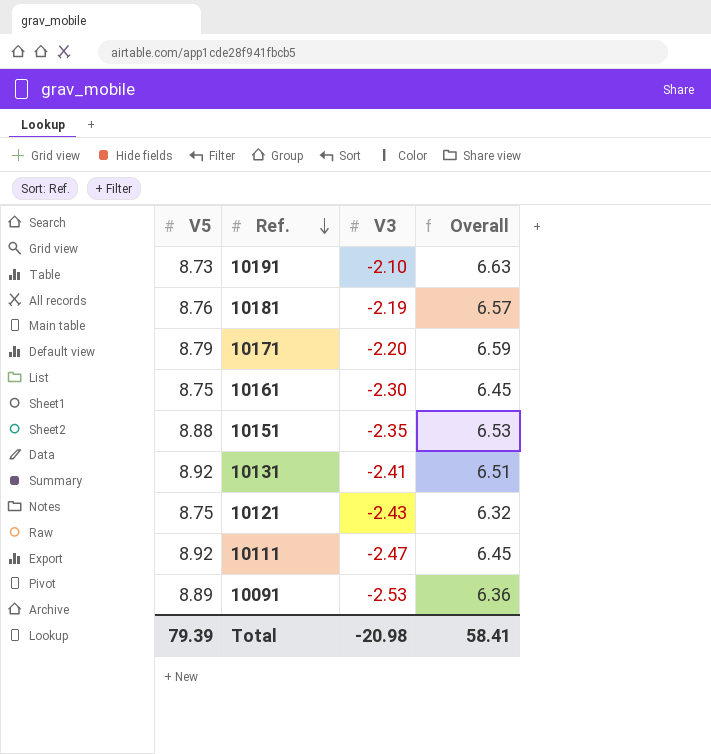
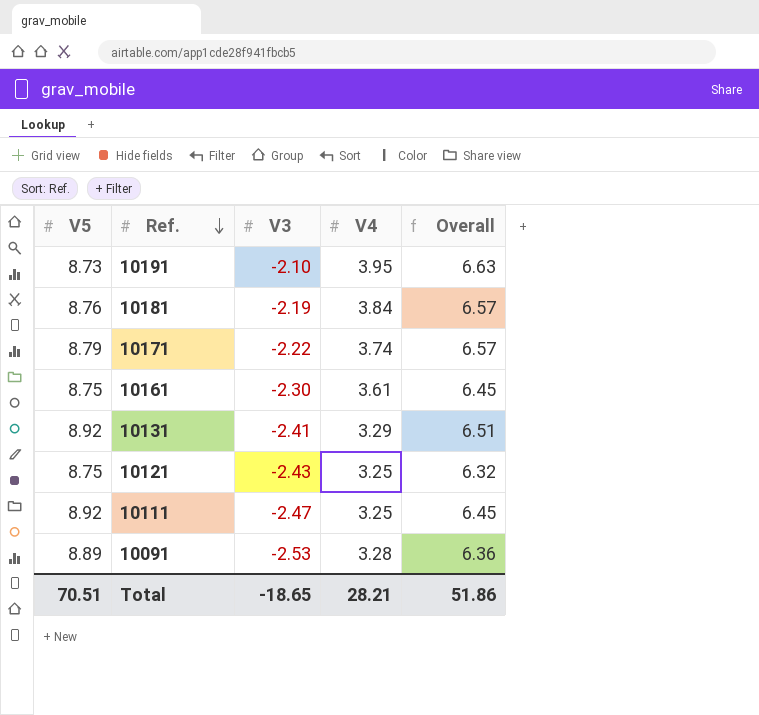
column V4 | position: none -> 4
row 10151: 8.88 | -2.35 | 6.53 -> none
10171 | V3: -2.20 -> -2.22
10171 | Overall: 6.59 -> 6.57
Total | V5: 79.39 -> 70.51
Total | V3: -20.98 -> -18.65
Total | Overall: 58.41 -> 51.86

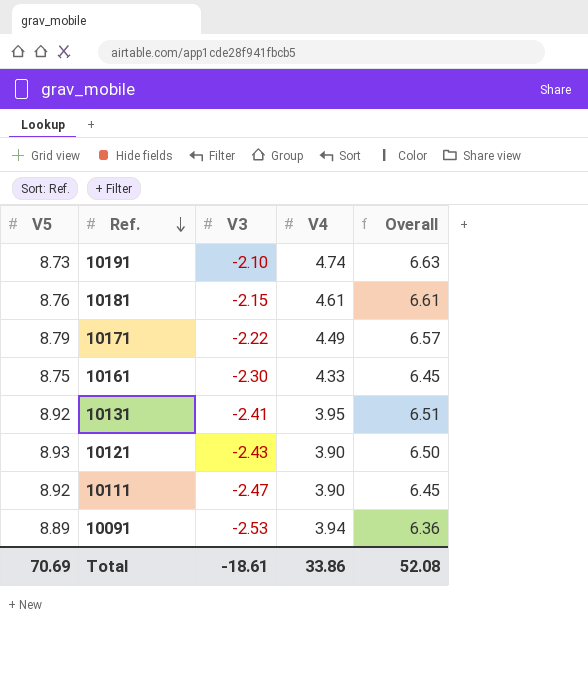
10191 | V4: 3.95 -> 4.74
10181 | V3: -2.19 -> -2.15
10181 | V4: 3.84 -> 4.61
10181 | Overall: 6.57 -> 6.61
10171 | V4: 3.74 -> 4.49
10161 | V4: 3.61 -> 4.33
10131 | V4: 3.29 -> 3.95
10121 | V5: 8.75 -> 8.93
10121 | V4: 3.25 -> 3.90
10121 | Overall: 6.32 -> 6.50
10111 | V4: 3.25 -> 3.90
10091 | V4: 3.28 -> 3.94
Total | V5: 70.51 -> 70.69
Total | V3: -18.65 -> -18.61
Total | V4: 28.21 -> 33.86
Total | Overall: 51.86 -> 52.08

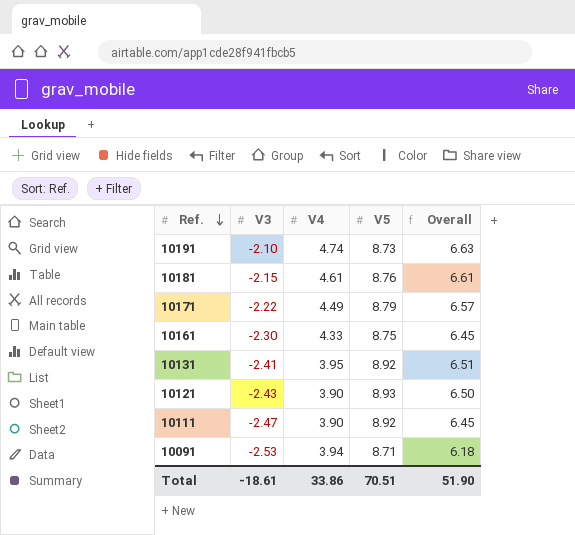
column V5 | position: 1 -> 4
10091 | V5: 8.89 -> 8.71
10091 | Overall: 6.36 -> 6.18
Total | V5: 70.69 -> 70.51
Total | Overall: 52.08 -> 51.90

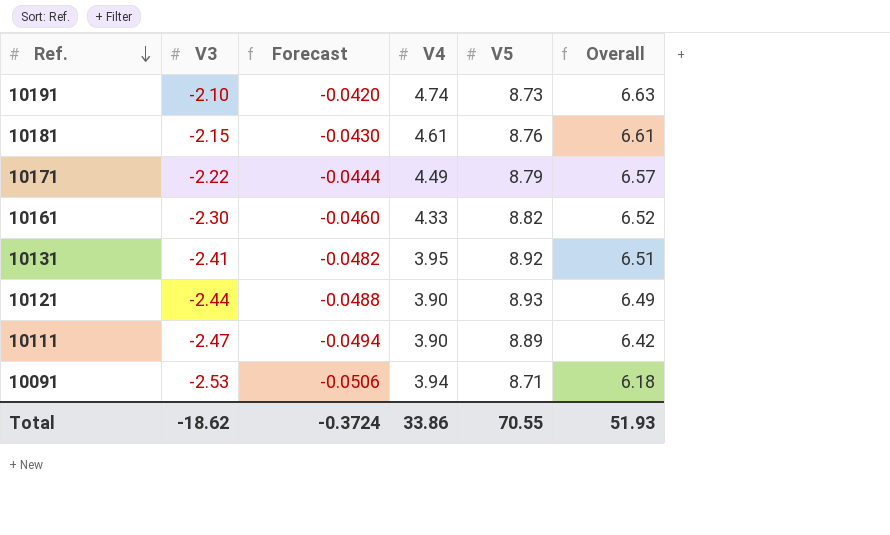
column Forecast | formula: none -> [V3] * 0.02
10161 | V5: 8.75 -> 8.82
10161 | Overall: 6.45 -> 6.52
10121 | V3: -2.43 -> -2.44
10121 | Overall: 6.50 -> 6.49
10111 | V5: 8.92 -> 8.89
10111 | Overall: 6.45 -> 6.42
Total | V3: -18.61 -> -18.62
Total | V5: 70.51 -> 70.55
Total | Overall: 51.90 -> 51.93

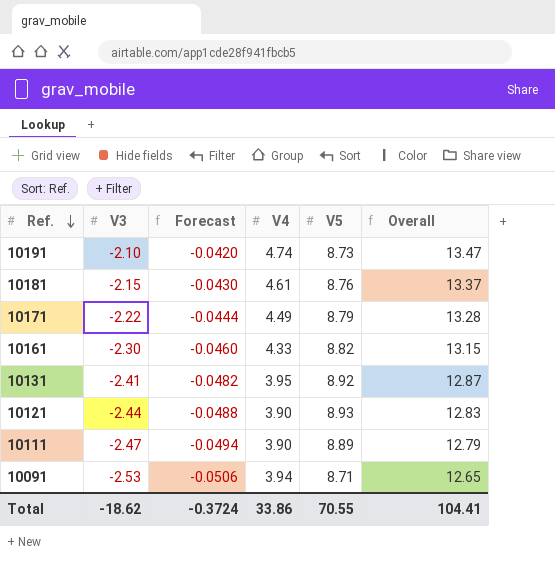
column Overall | formula: [V3] + [V5] -> [V4] + [V5]
Total | Overall: 51.93 -> 104.41

